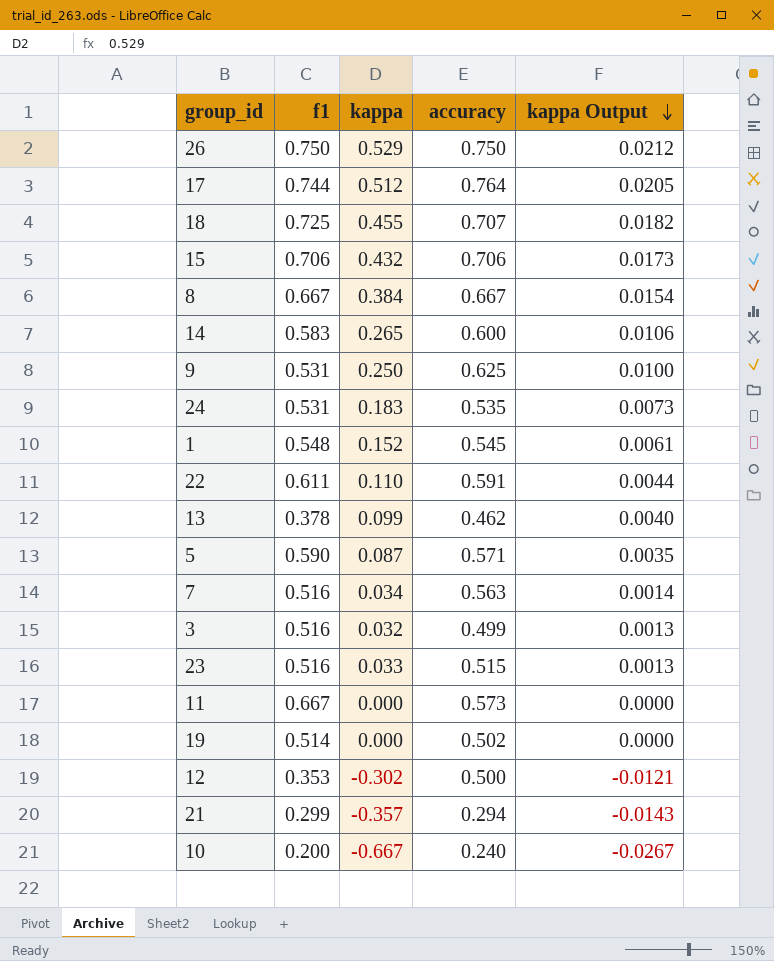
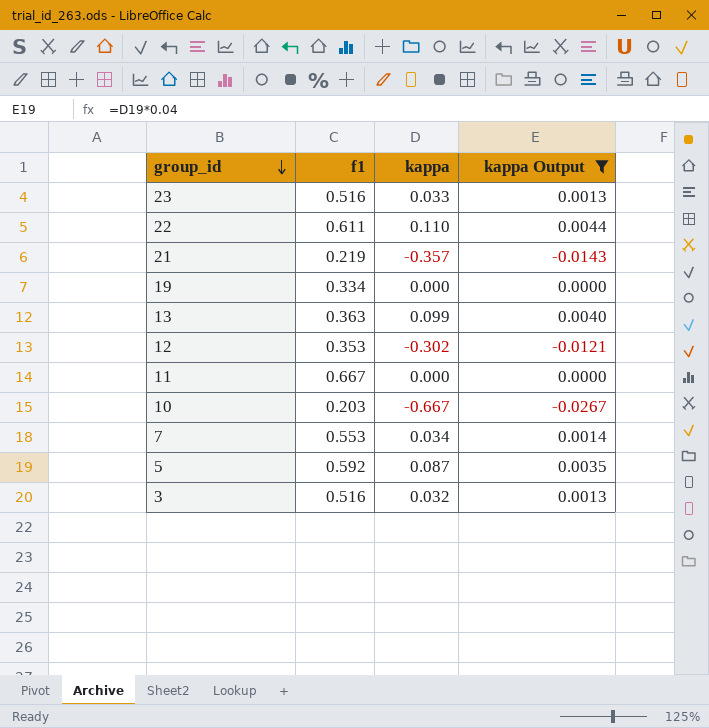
filter: none -> kappa Output <= 0.0044
row order: kappa Output descending -> group_id descending
column accuracy | position: 4 -> none
21 | f1: 0.299 -> 0.219
19 | f1: 0.514 -> 0.334
13 | f1: 0.378 -> 0.363
10 | f1: 0.200 -> 0.203
7 | f1: 0.516 -> 0.553
5 | f1: 0.590 -> 0.592

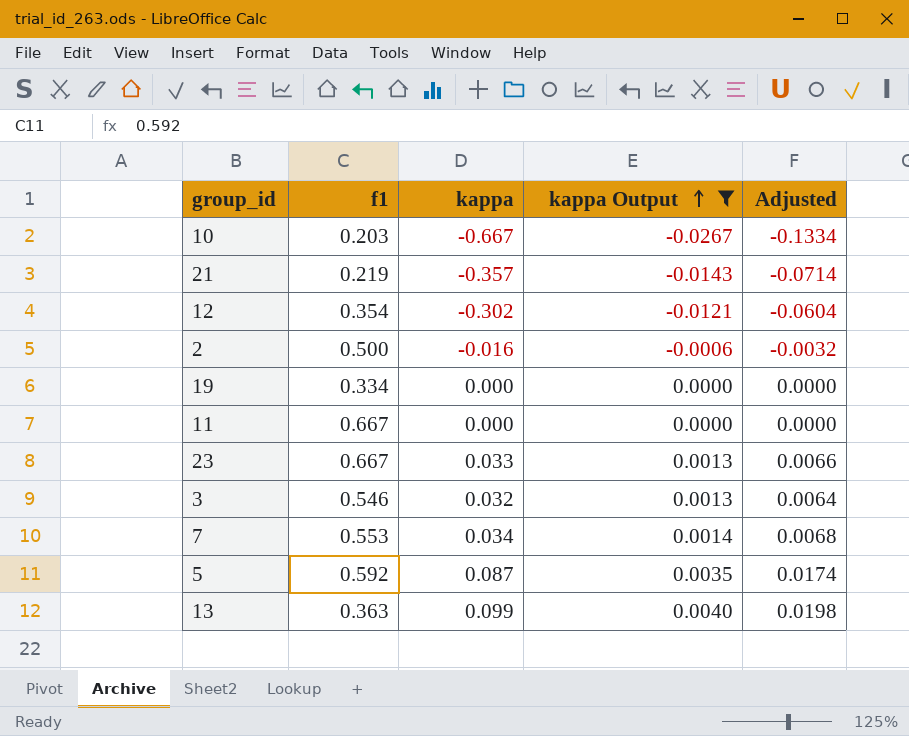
row order: group_id descending -> kappa Output ascending
column Adjusted | formula: none -> [kappa] * 0.2
row 22: 0.611 | 0.110 | 0.0044 -> none
12 | f1: 0.353 -> 0.354
row 2: none -> 0.500 | -0.016 | -0.0006 | -0.0032
23 | f1: 0.516 -> 0.667
3 | f1: 0.516 -> 0.546

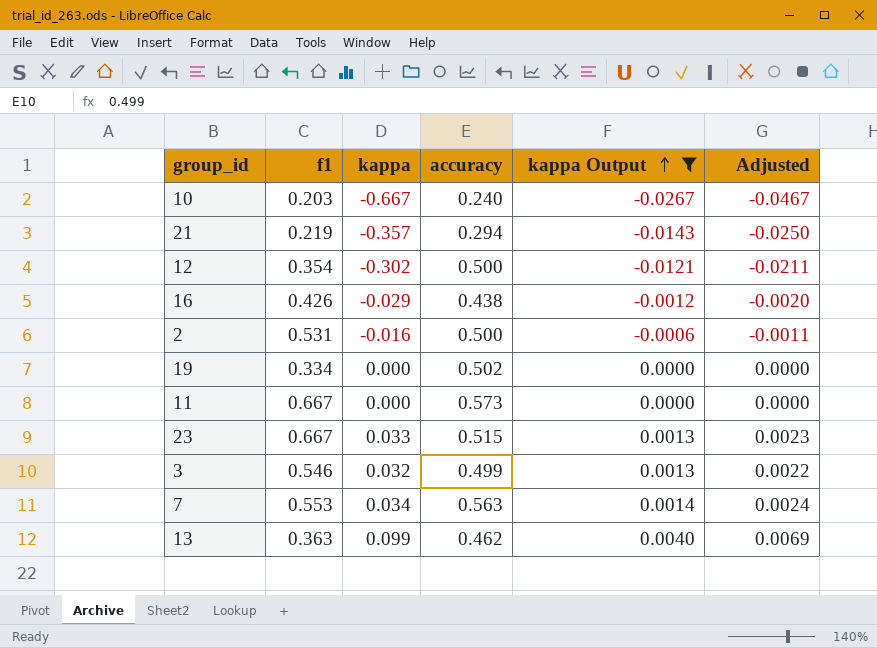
column accuracy | position: none -> 4
column Adjusted | formula: [kappa] * 0.2 -> [kappa] * 0.07
row 5: 0.592 | 0.087 | 0.0035 | 0.0174 -> none
row 16: none -> 0.426 | -0.029 | 0.438 | -0.0012 | -0.0020
2 | f1: 0.500 -> 0.531

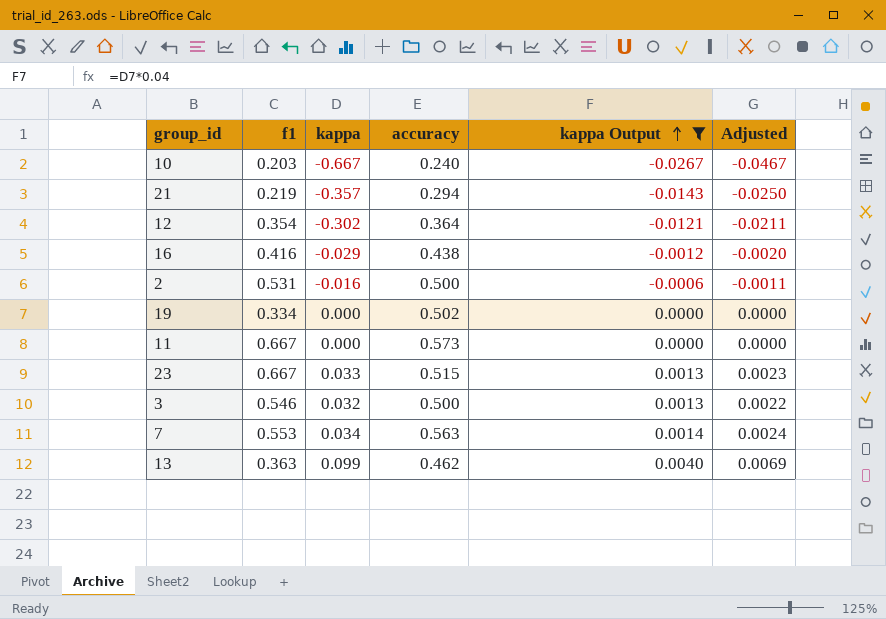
12 | accuracy: 0.500 -> 0.364
16 | f1: 0.426 -> 0.416
3 | accuracy: 0.499 -> 0.500

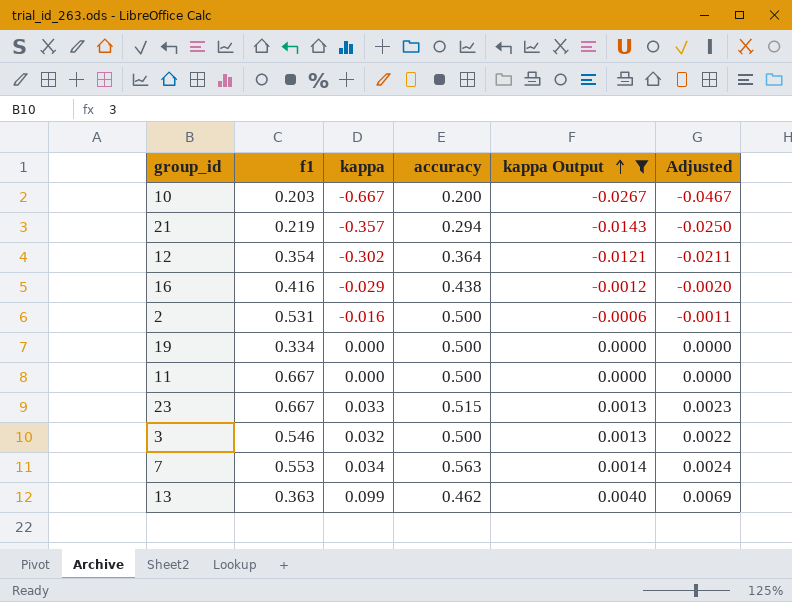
10 | accuracy: 0.240 -> 0.200
19 | accuracy: 0.502 -> 0.500
11 | accuracy: 0.573 -> 0.500

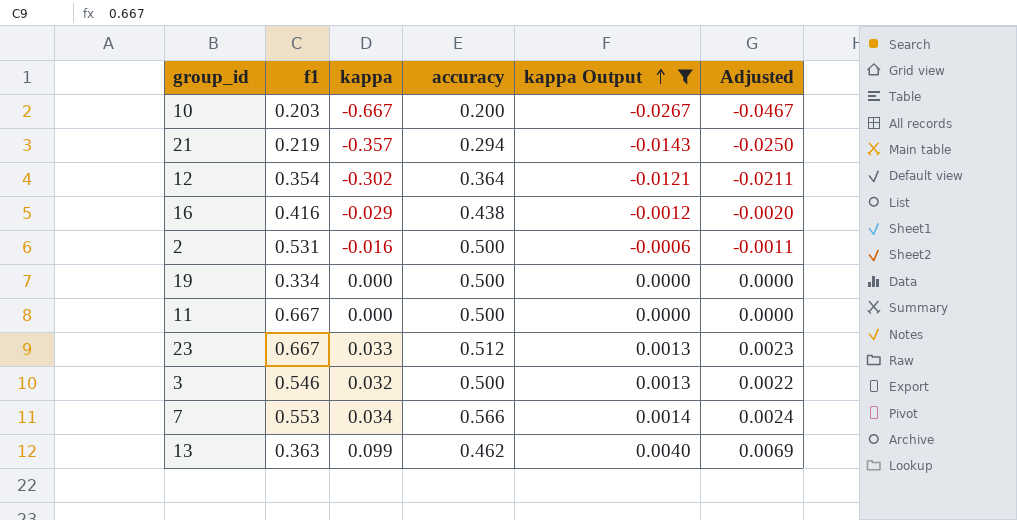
23 | accuracy: 0.515 -> 0.512
7 | accuracy: 0.563 -> 0.566

